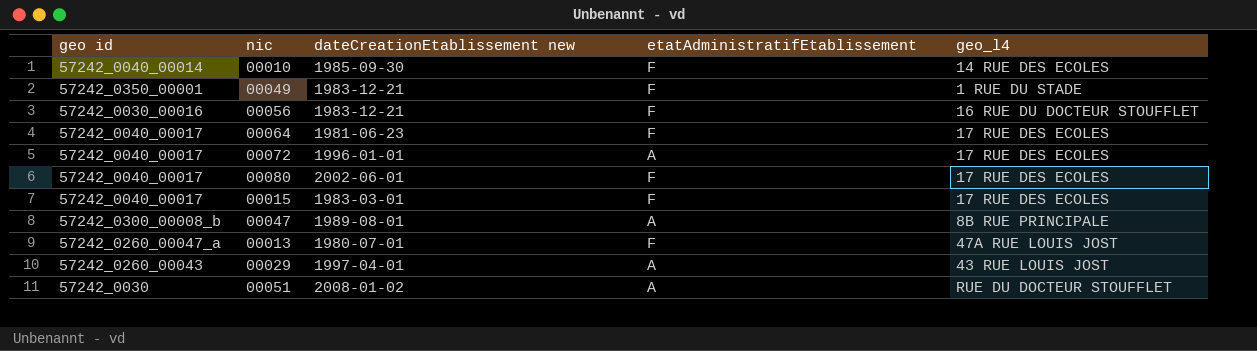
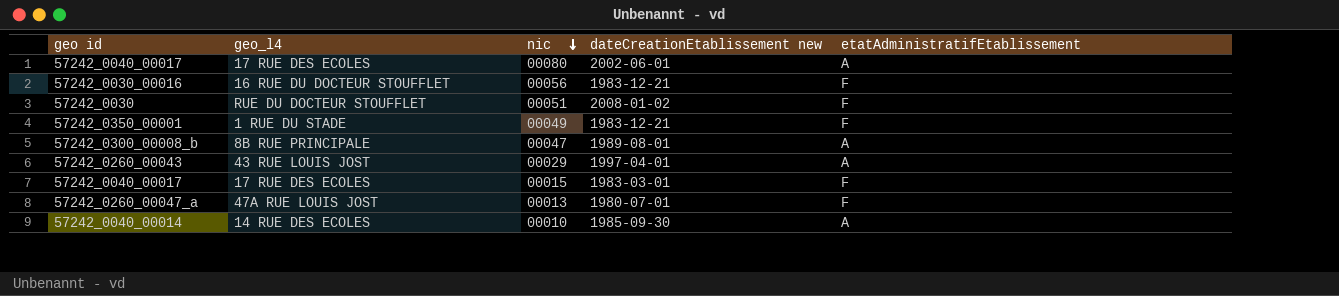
row order: none -> nic descending
column geo_l4 | position: 5 -> 2
row 00064: 57242_0040_00017 | 1981-06-23 | F | 17 RUE DES ECOLES -> none
row 00072: 57242_0040_00017 | 1996-01-01 | A | 17 RUE DES ECOLES -> none
00080 | etatAdministratifEtablissement: F -> A
00051 | etatAdministratifEtablissement: A -> F
00010 | etatAdministratifEtablissement: F -> A

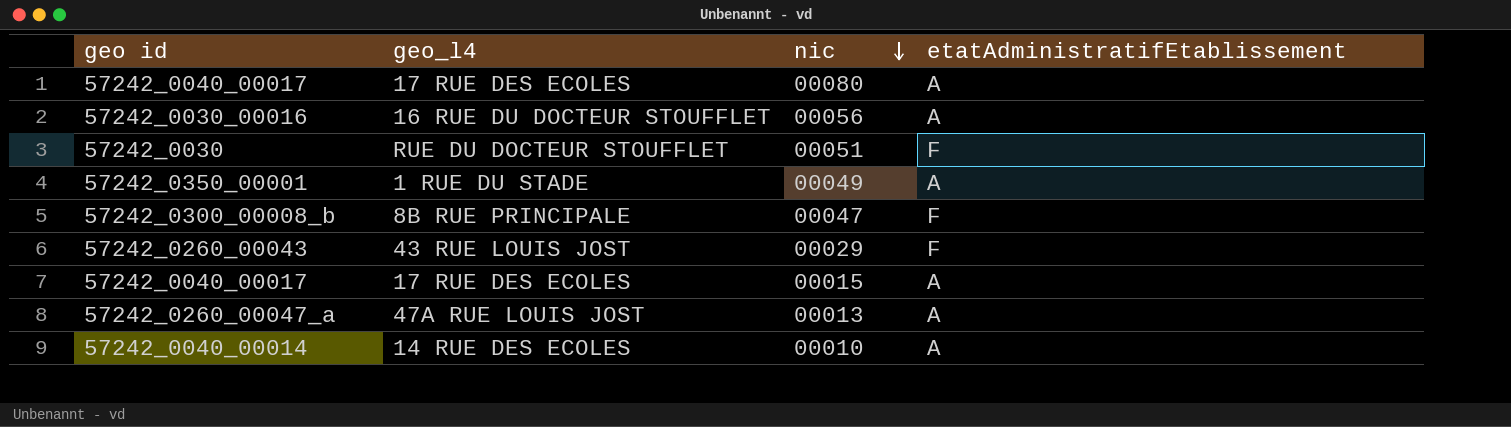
column dateCreationEtablissement new | position: 4 -> none
00056 | etatAdministratifEtablissement: F -> A
00049 | etatAdministratifEtablissement: F -> A
00047 | etatAdministratifEtablissement: A -> F
00029 | etatAdministratifEtablissement: A -> F
00015 | etatAdministratifEtablissement: F -> A
00013 | etatAdministratifEtablissement: F -> A

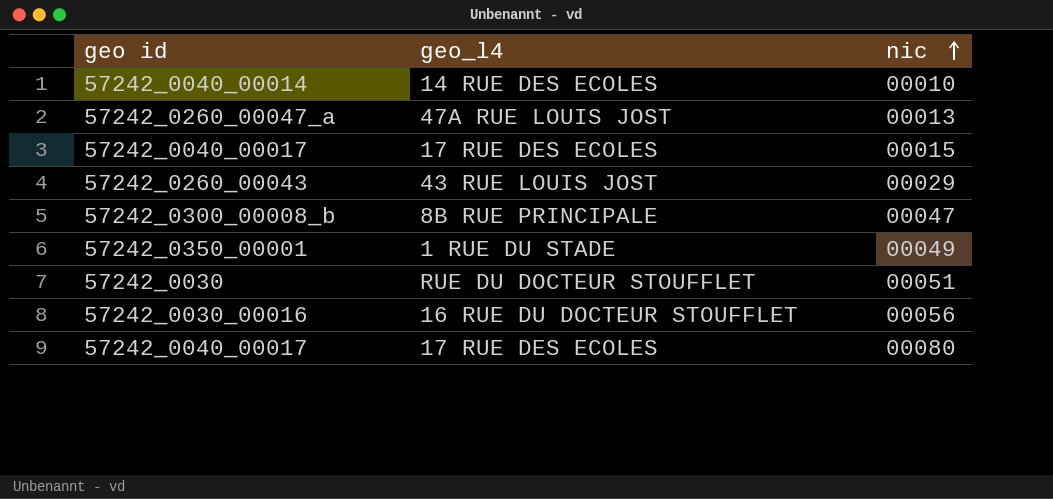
row order: nic descending -> nic ascending
column etatAdministratifEtablissement | position: 4 -> none

